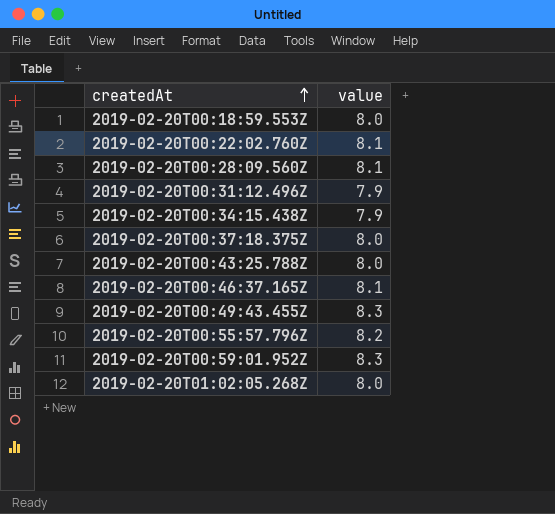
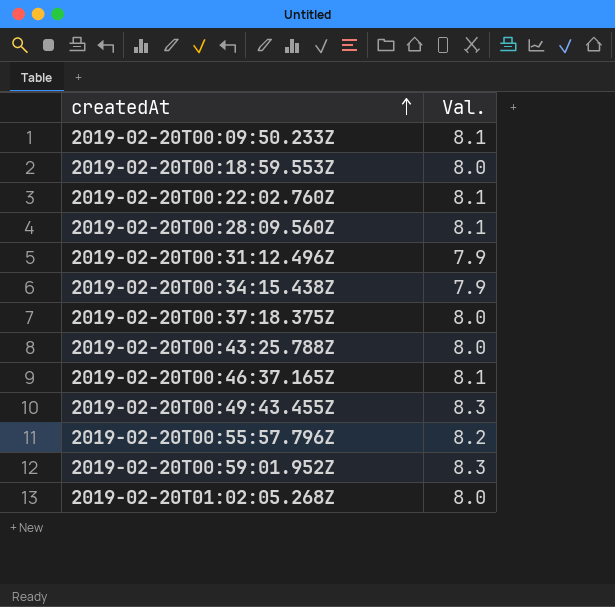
column name: value -> Val.
row 2019-02-20T00:09:50.233Z: none -> 8.1

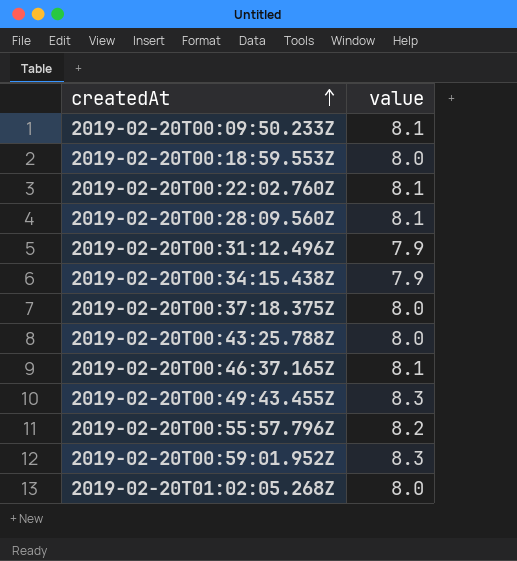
column name: Val. -> value

